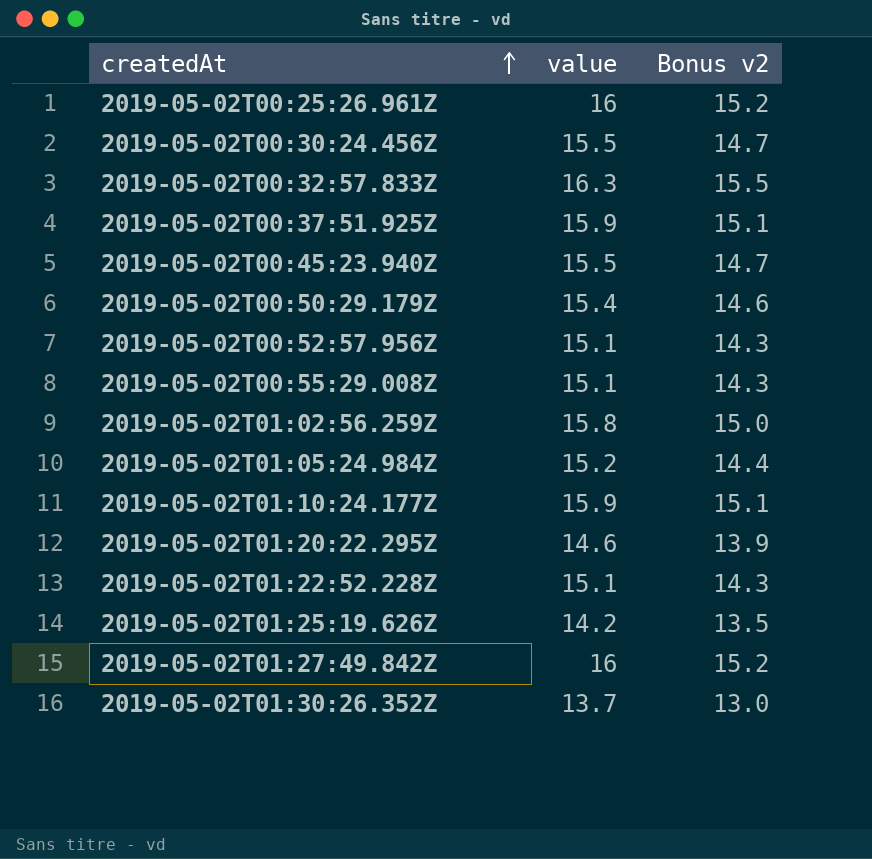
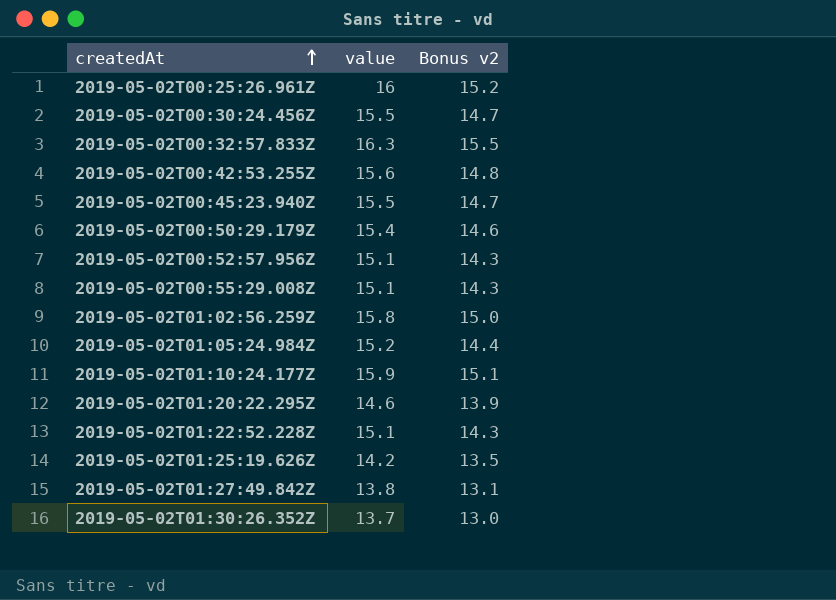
row 2019-05-02T00:37:51.925Z: 15.9 | 15.1 -> none
row 2019-05-02T00:42:53.255Z: none -> 15.6 | 14.8
2019-05-02T01:27:49.842Z | value: 16 -> 13.8
2019-05-02T01:27:49.842Z | Bonus v2: 15.2 -> 13.1

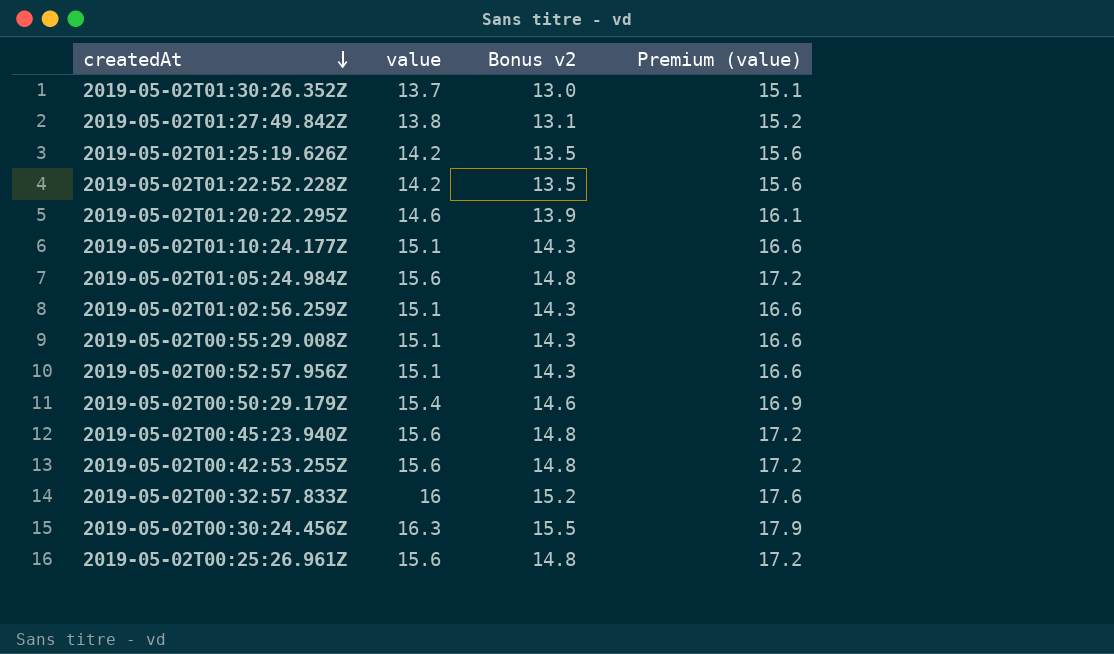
row order: createdAt ascending -> createdAt descending
column Premium (value) | formula: none -> [value] * 1.1
2019-05-02T01:22:52.228Z | value: 15.1 -> 14.2
2019-05-02T01:22:52.228Z | Bonus v2: 14.3 -> 13.5
2019-05-02T01:10:24.177Z | value: 15.9 -> 15.1
2019-05-02T01:10:24.177Z | Bonus v2: 15.1 -> 14.3
2019-05-02T01:05:24.984Z | value: 15.2 -> 15.6
2019-05-02T01:05:24.984Z | Bonus v2: 14.4 -> 14.8
2019-05-02T01:02:56.259Z | value: 15.8 -> 15.1
2019-05-02T01:02:56.259Z | Bonus v2: 15.0 -> 14.3
2019-05-02T00:45:23.940Z | value: 15.5 -> 15.6
2019-05-02T00:45:23.940Z | Bonus v2: 14.7 -> 14.8
2019-05-02T00:32:57.833Z | value: 16.3 -> 16
2019-05-02T00:32:57.833Z | Bonus v2: 15.5 -> 15.2
2019-05-02T00:30:24.456Z | value: 15.5 -> 16.3
2019-05-02T00:30:24.456Z | Bonus v2: 14.7 -> 15.5
2019-05-02T00:25:26.961Z | value: 16 -> 15.6
2019-05-02T00:25:26.961Z | Bonus v2: 15.2 -> 14.8

